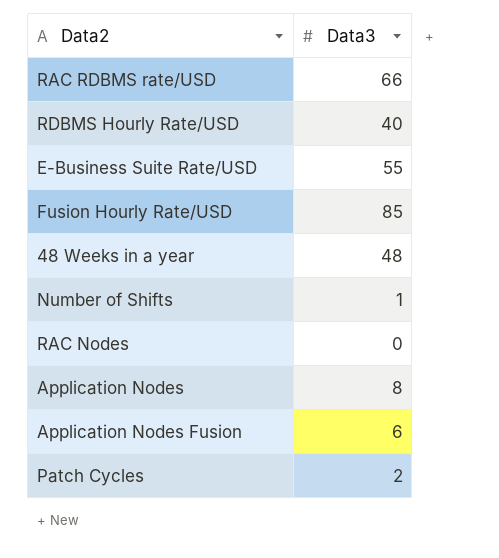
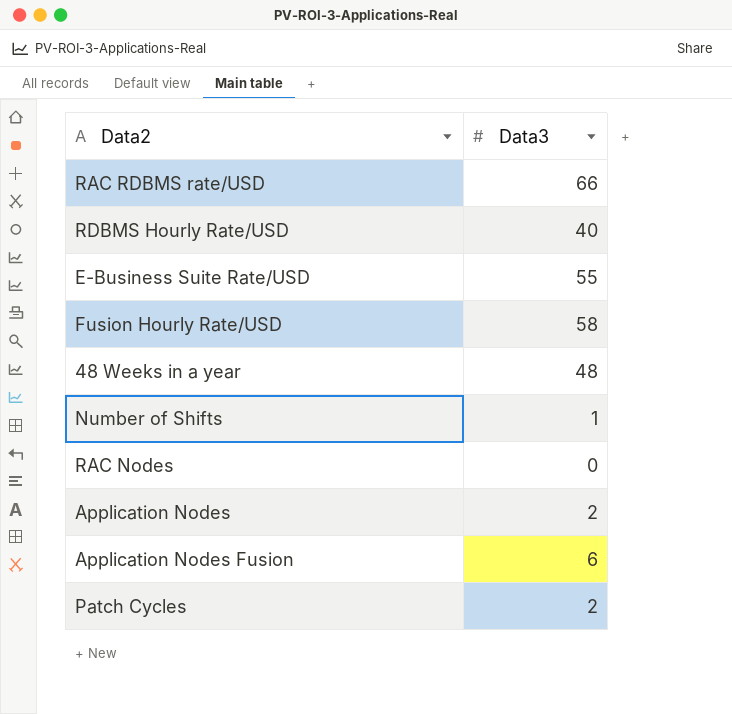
Fusion Hourly Rate/USD | Data3: 85 -> 58
Application Nodes | Data3: 8 -> 2

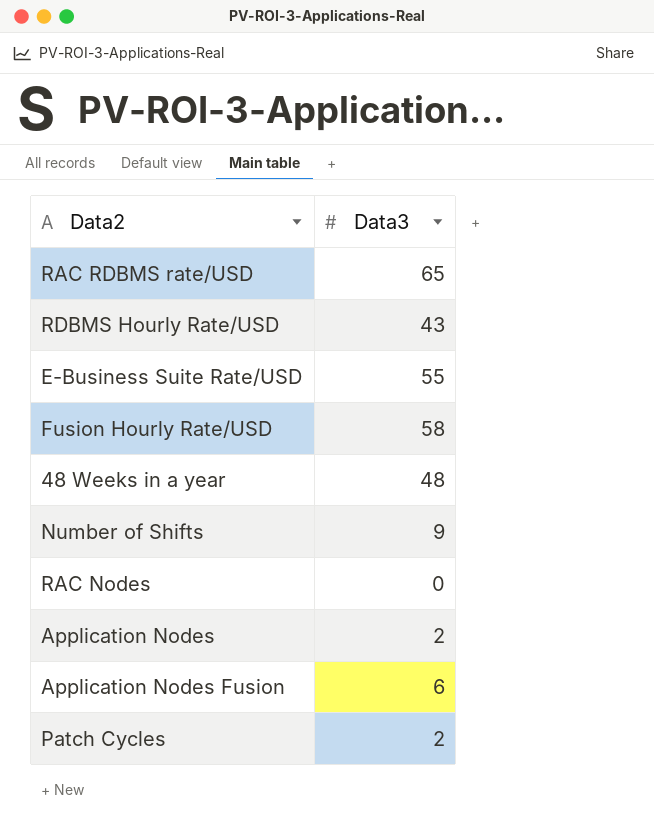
RAC RDBMS rate/USD | Data3: 66 -> 65
RDBMS Hourly Rate/USD | Data3: 40 -> 43
Number of Shifts | Data3: 1 -> 9

